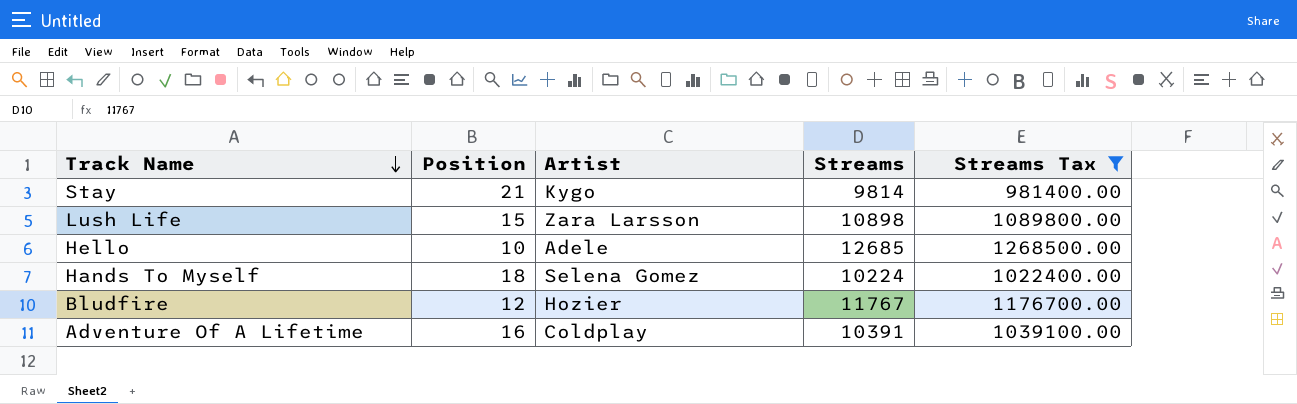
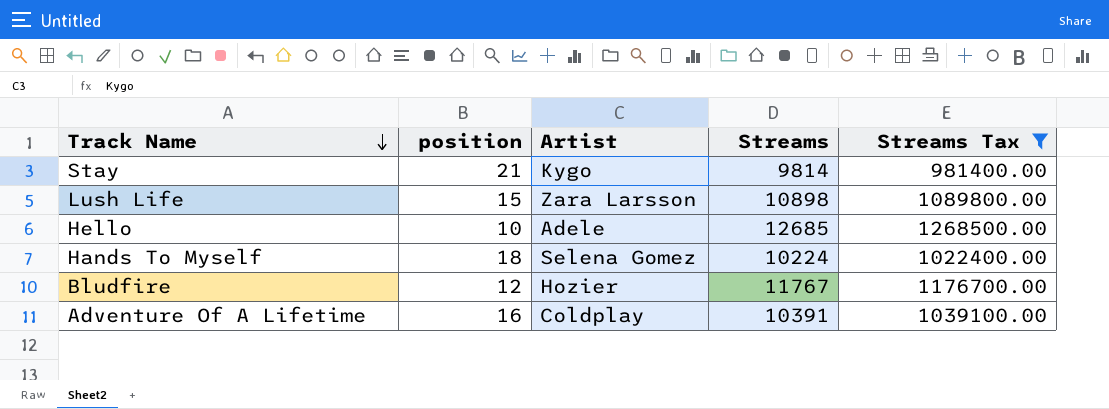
column name: Position -> position

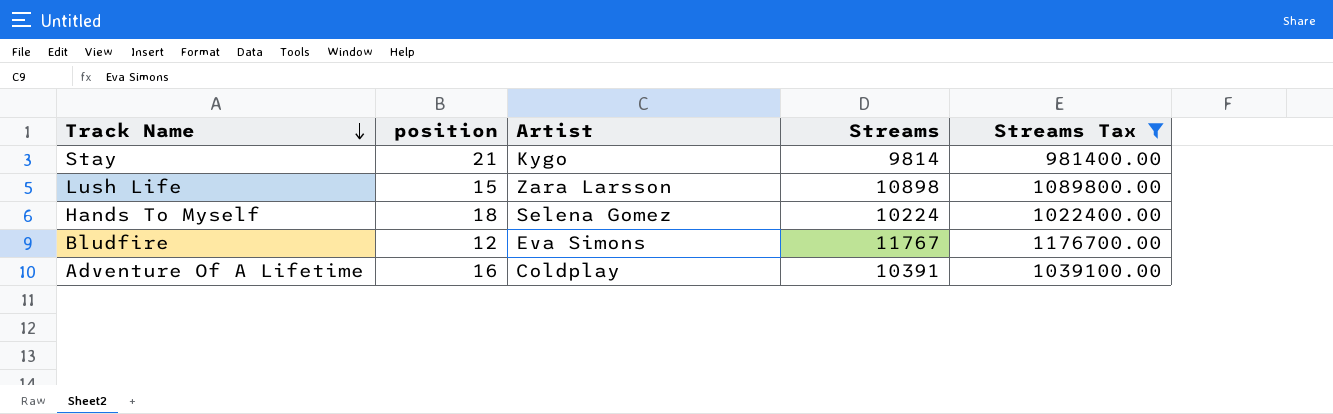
row Hello: 10 | Adele | 12685 | 1268500.00 -> none
Bludfire | Artist: Hozier -> Eva Simons

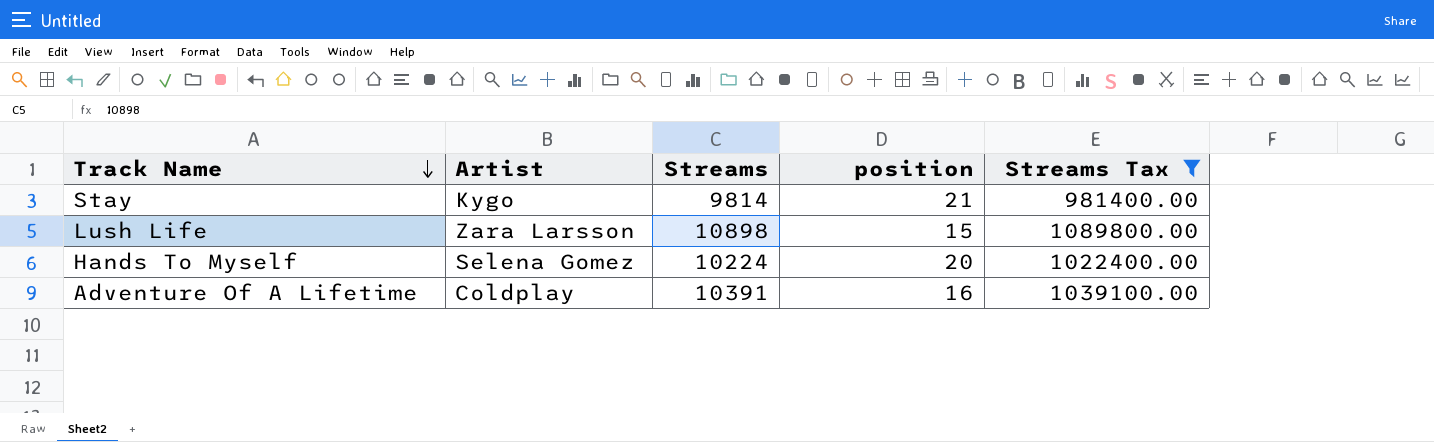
column position | position: 2 -> 4
row Bludfire: 12 | Eva Simons | 11767 | 1176700.00 -> none
Hands To Myself | position: 18 -> 20

